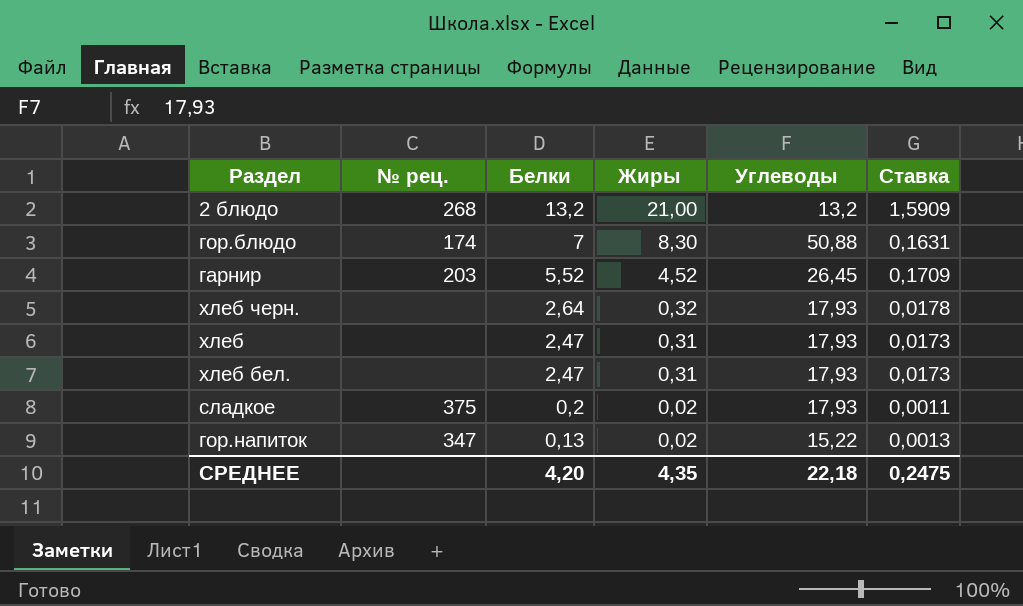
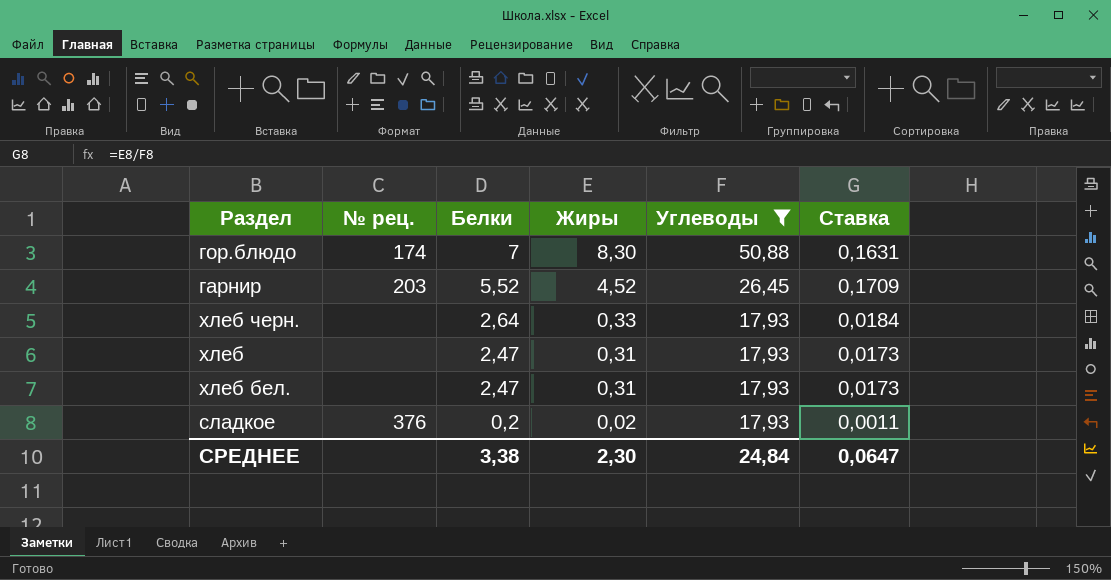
filter: none -> Углеводы >= 17,93
хлеб черн. | Жиры: 0,32 -> 0,33
хлеб черн. | Ставка: 0,0178 -> 0,0184
сладкое | № рец.: 375 -> 376
СРЕДНЕЕ | Белки: 4,20 -> 3,38
СРЕДНЕЕ | Жиры: 4,35 -> 2,30
СРЕДНЕЕ | Углеводы: 22,18 -> 24,84
СРЕДНЕЕ | Ставка: 0,2475 -> 0,0647

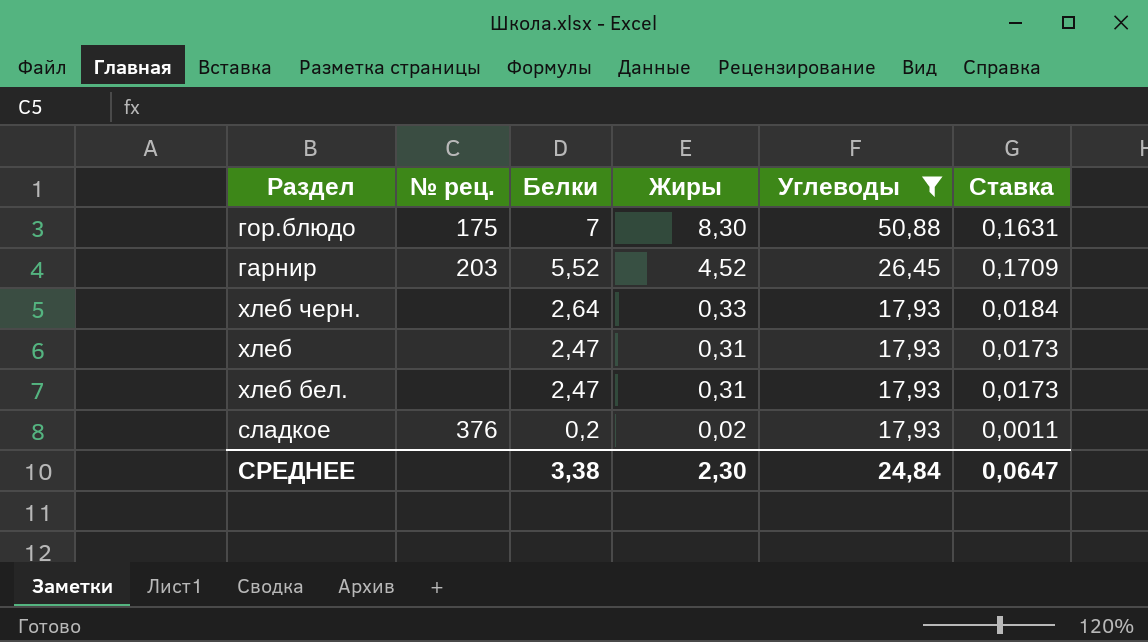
гор.блюдо | № рец.: 174 -> 175

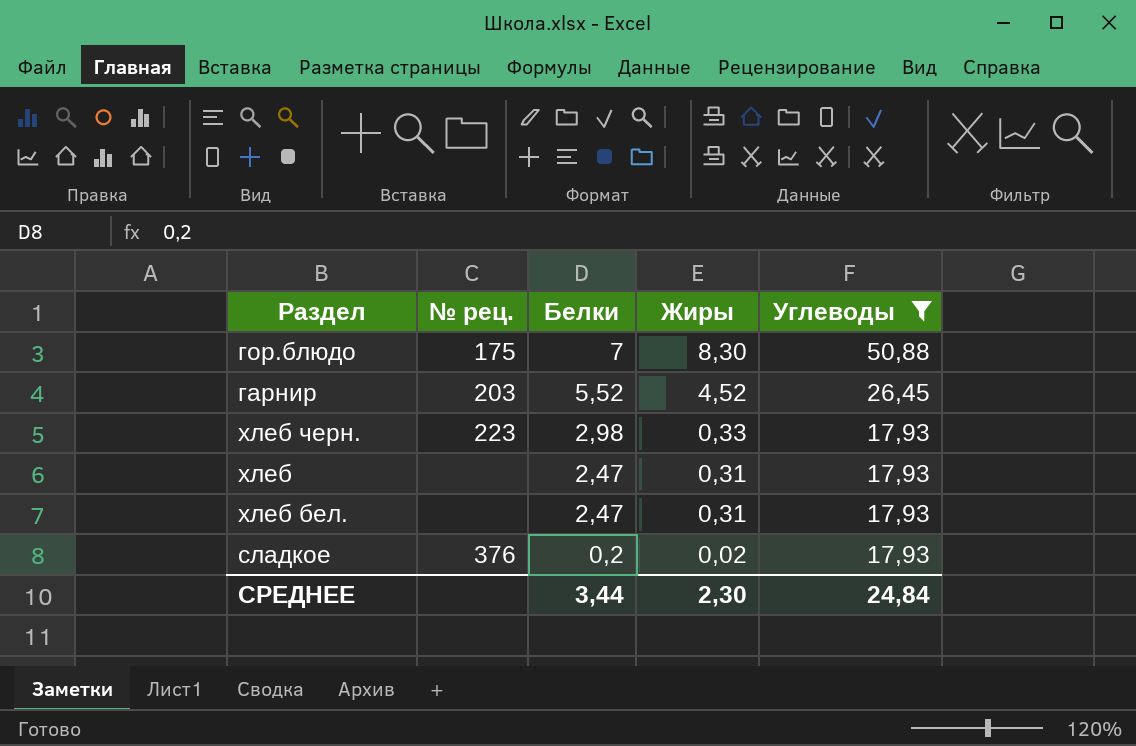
column Ставка | formula: [Жиры] / [Углеводы] -> none
хлеб черн. | № рец.: none -> 223
хлеб черн. | Белки: 2,64 -> 2,98
СРЕДНЕЕ | Белки: 3,38 -> 3,44

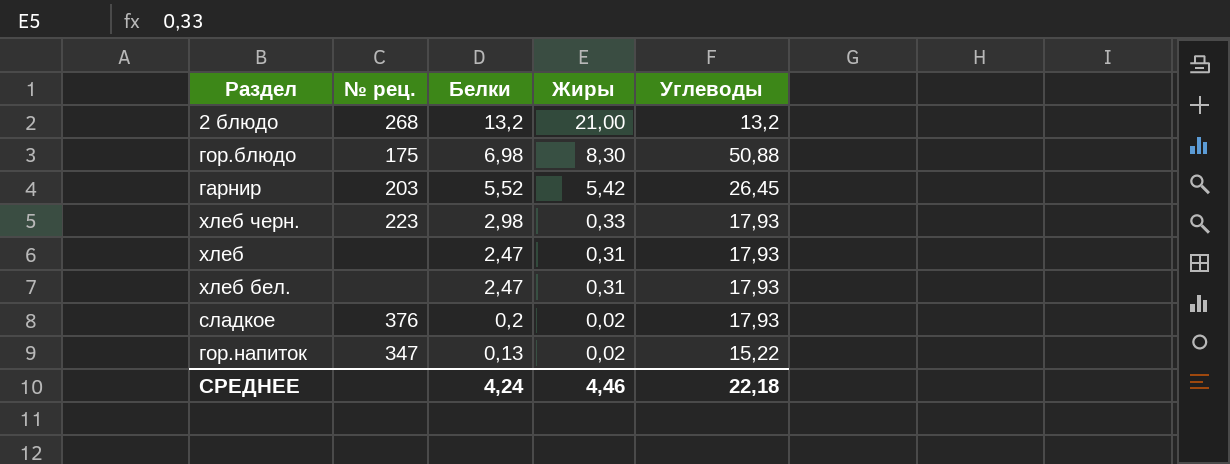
filter: Углеводы >= 17,93 -> none
гор.блюдо | Белки: 7 -> 6,98
гарнир | Жиры: 4,52 -> 5,42
СРЕДНЕЕ | Белки: 3,44 -> 4,24
СРЕДНЕЕ | Жиры: 2,30 -> 4,46
СРЕДНЕЕ | Углеводы: 24,84 -> 22,18

